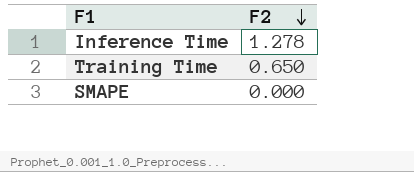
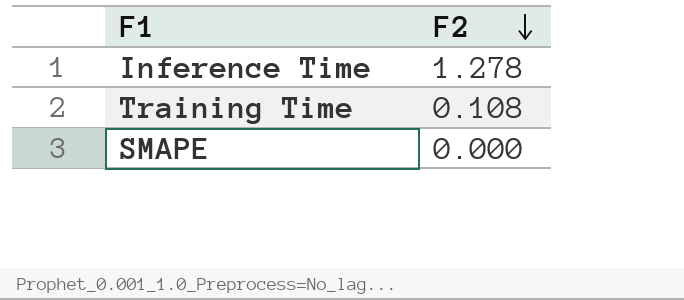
Training Time | F2: 0.650 -> 0.108

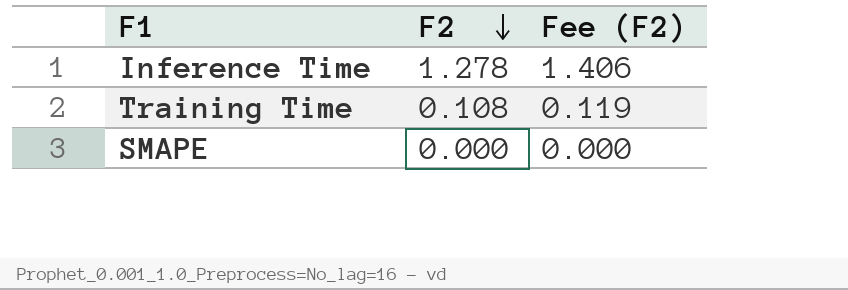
column Fee (F2) | formula: none -> [F2] * 1.1

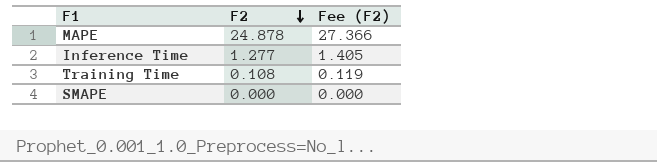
row MAPE: none -> 24.878 | 27.366
Inference Time | F2: 1.278 -> 1.277
Inference Time | Fee (F2): 1.406 -> 1.405

